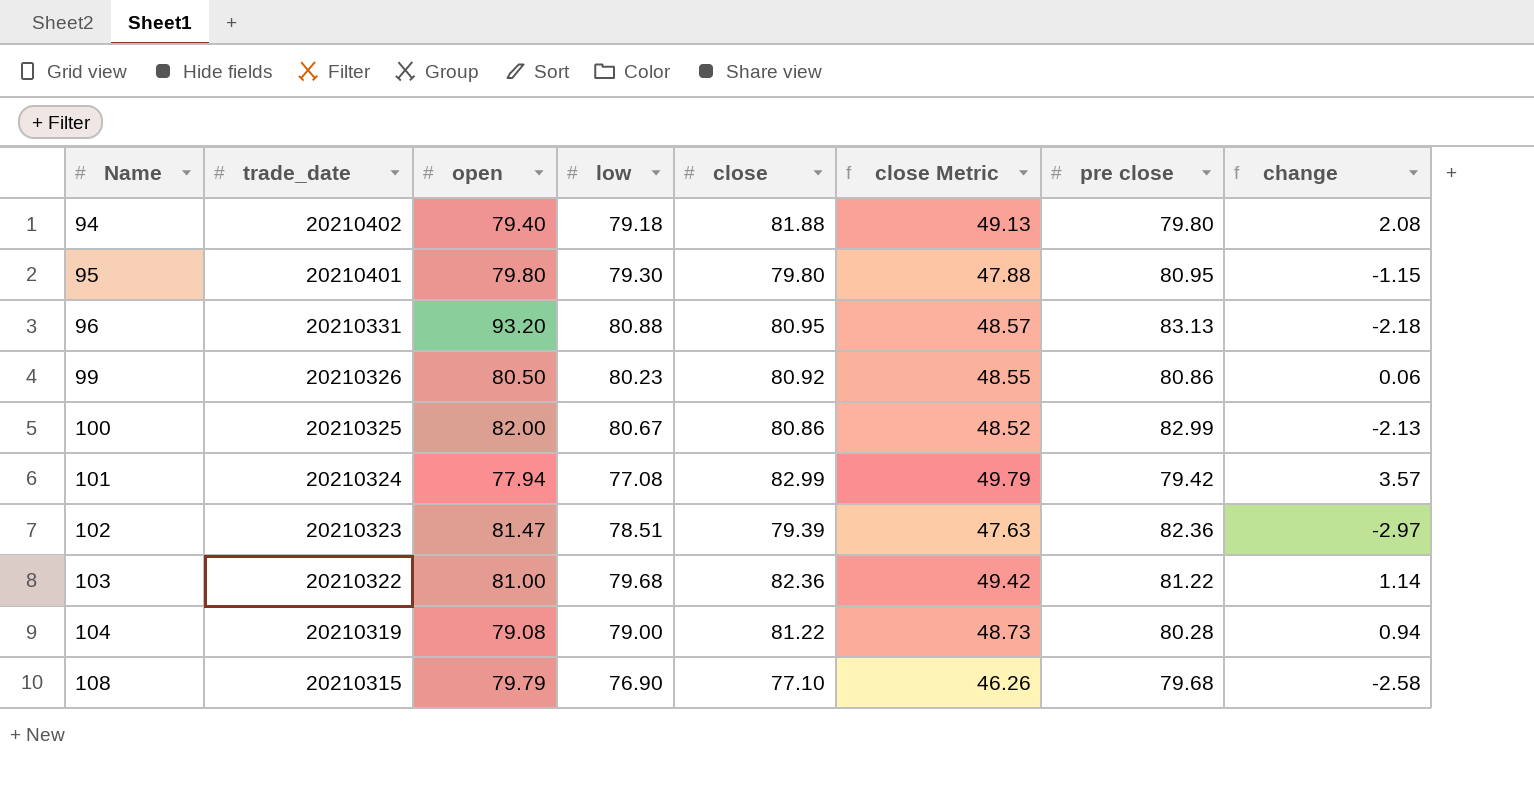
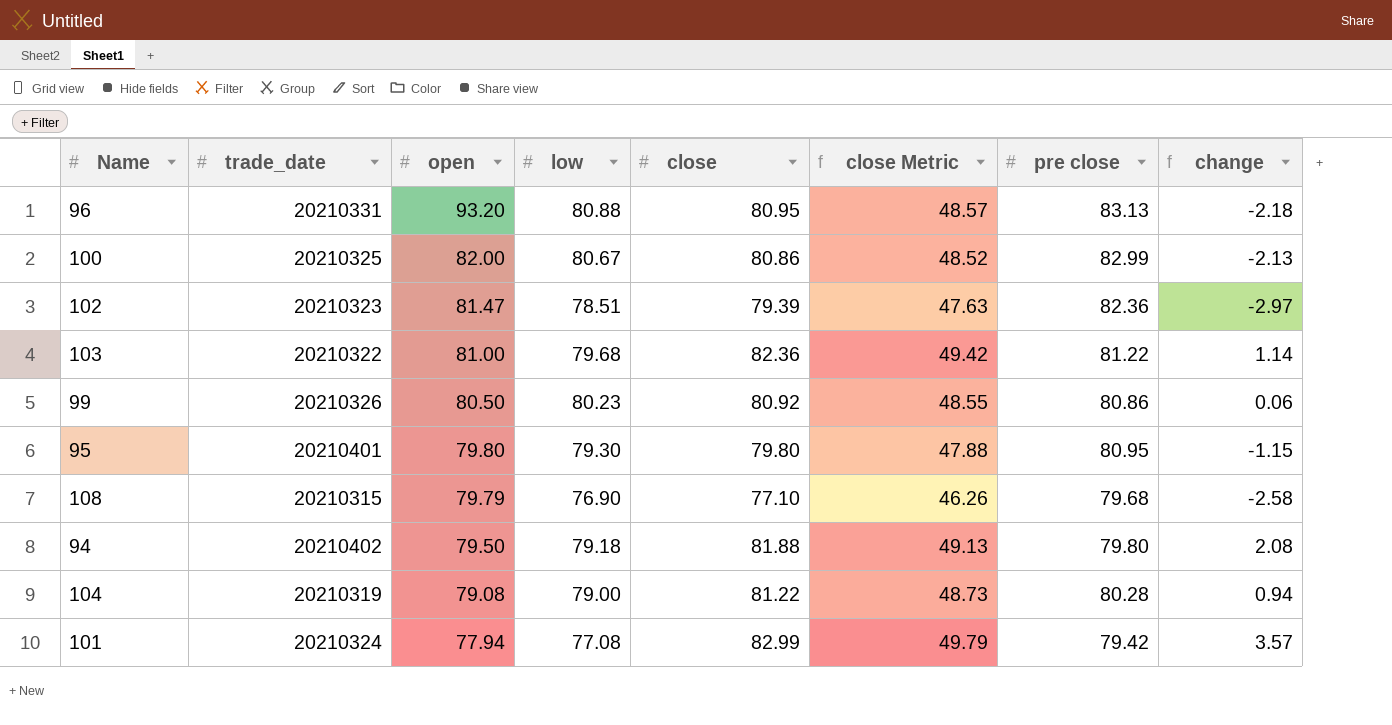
row order: Name ascending -> open descending
94 | open: 79.40 -> 79.50

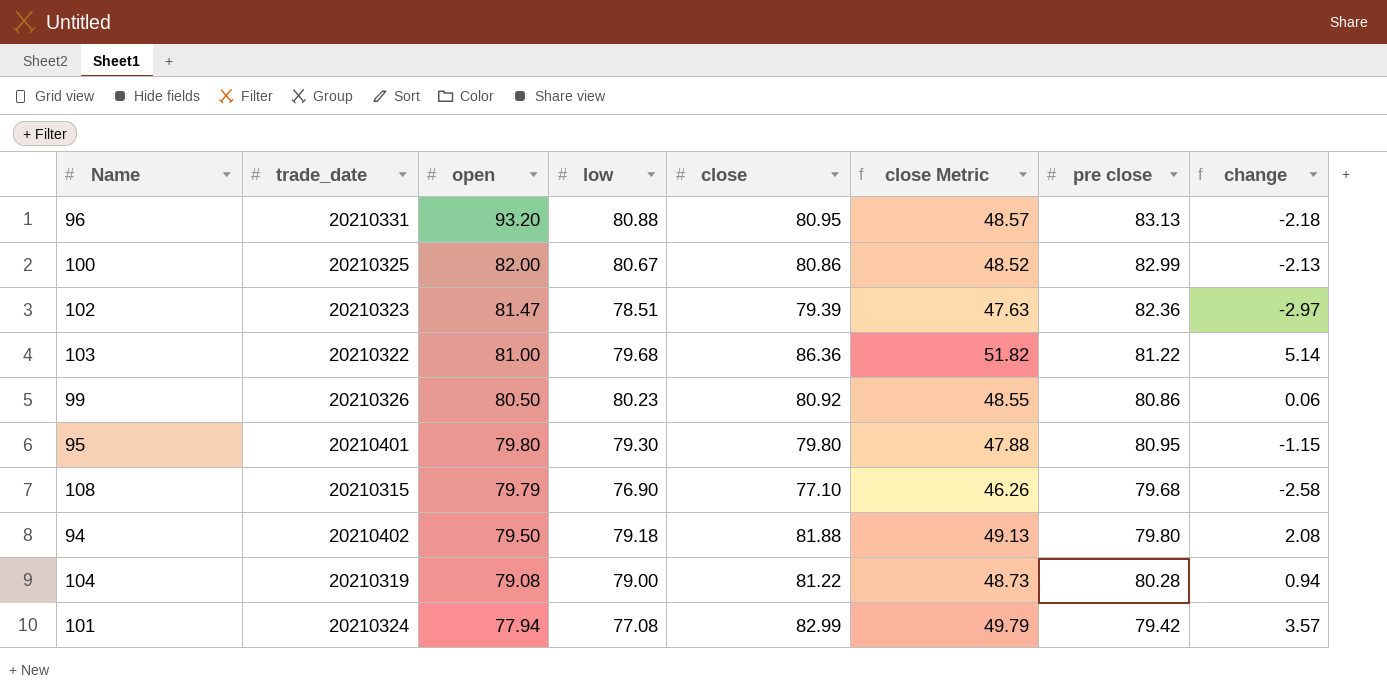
103 | close: 82.36 -> 86.36
103 | close Metric: 49.42 -> 51.82
103 | change: 1.14 -> 5.14

